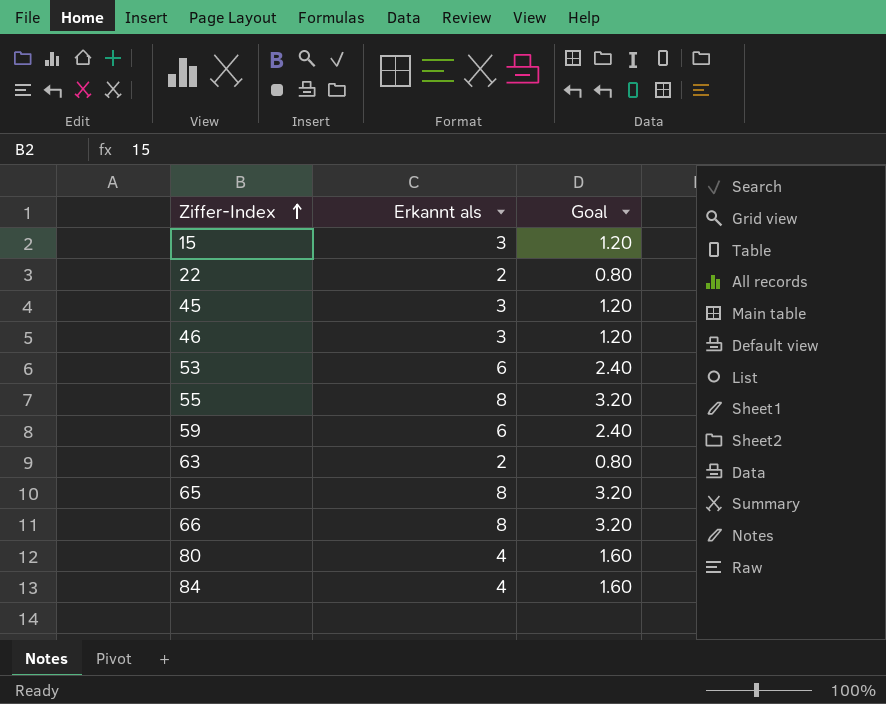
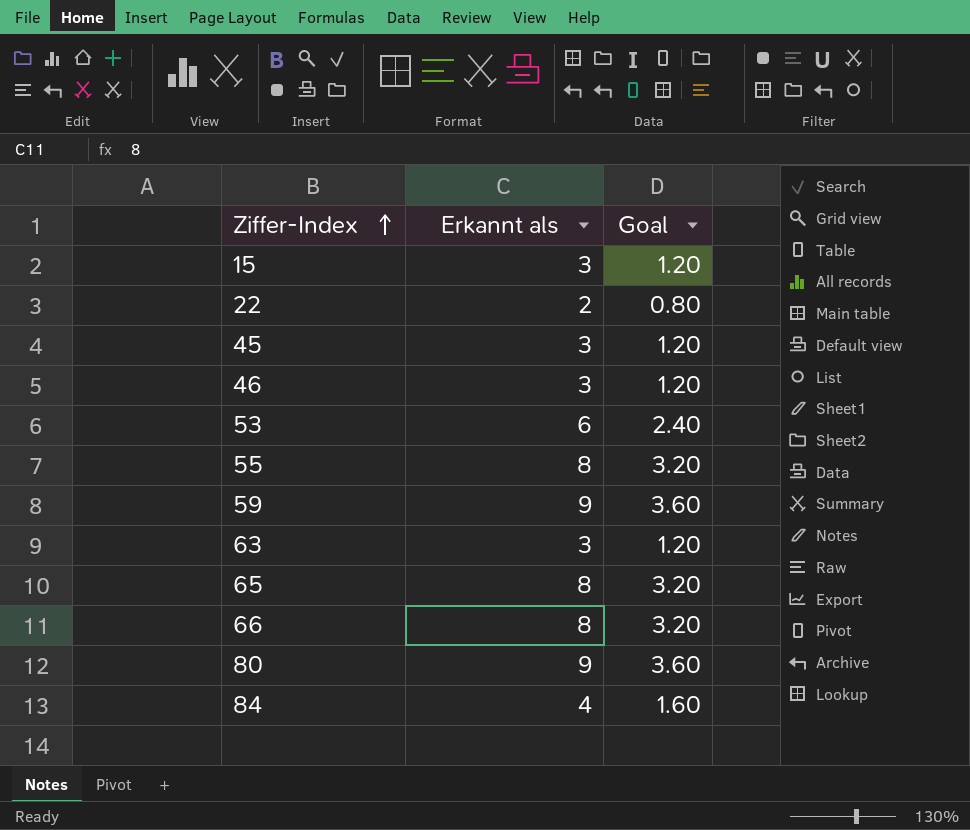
59 | Erkannt als: 6 -> 9
59 | Goal: 2.40 -> 3.60
63 | Erkannt als: 2 -> 3
63 | Goal: 0.80 -> 1.20
80 | Erkannt als: 4 -> 9
80 | Goal: 1.60 -> 3.60

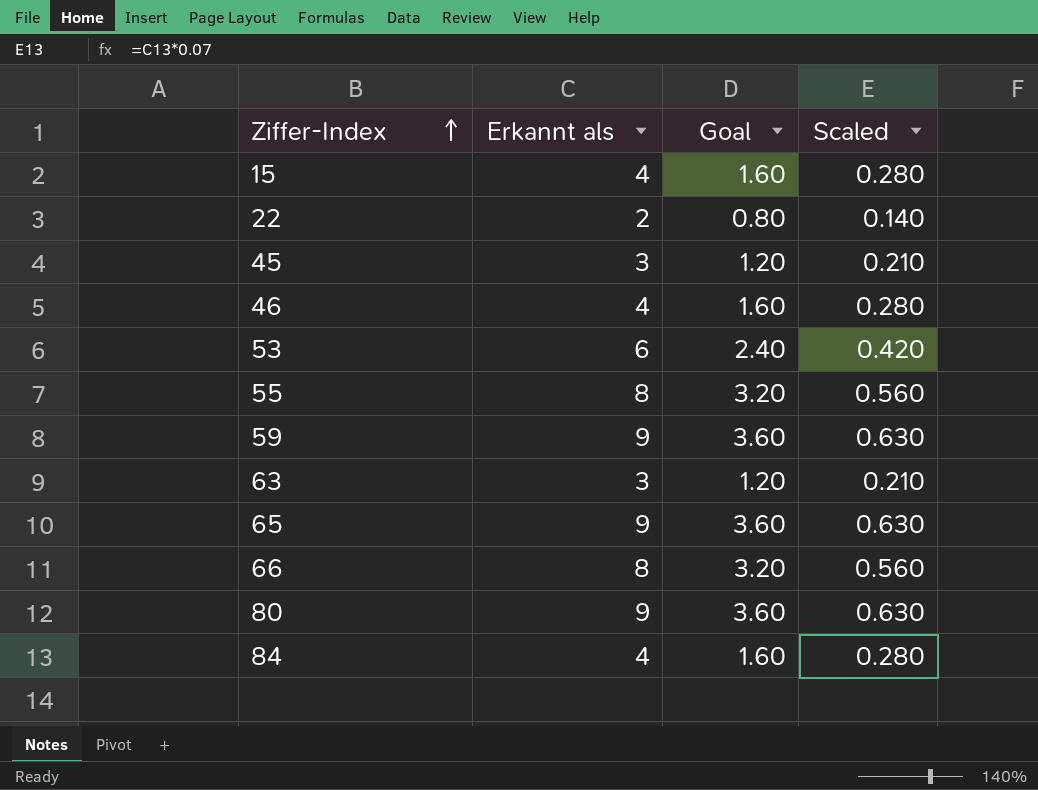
column Scaled | formula: none -> [Erkannt als] * 0.07
15 | Erkannt als: 3 -> 4
15 | Goal: 1.20 -> 1.60
46 | Erkannt als: 3 -> 4
46 | Goal: 1.20 -> 1.60
65 | Erkannt als: 8 -> 9
65 | Goal: 3.20 -> 3.60

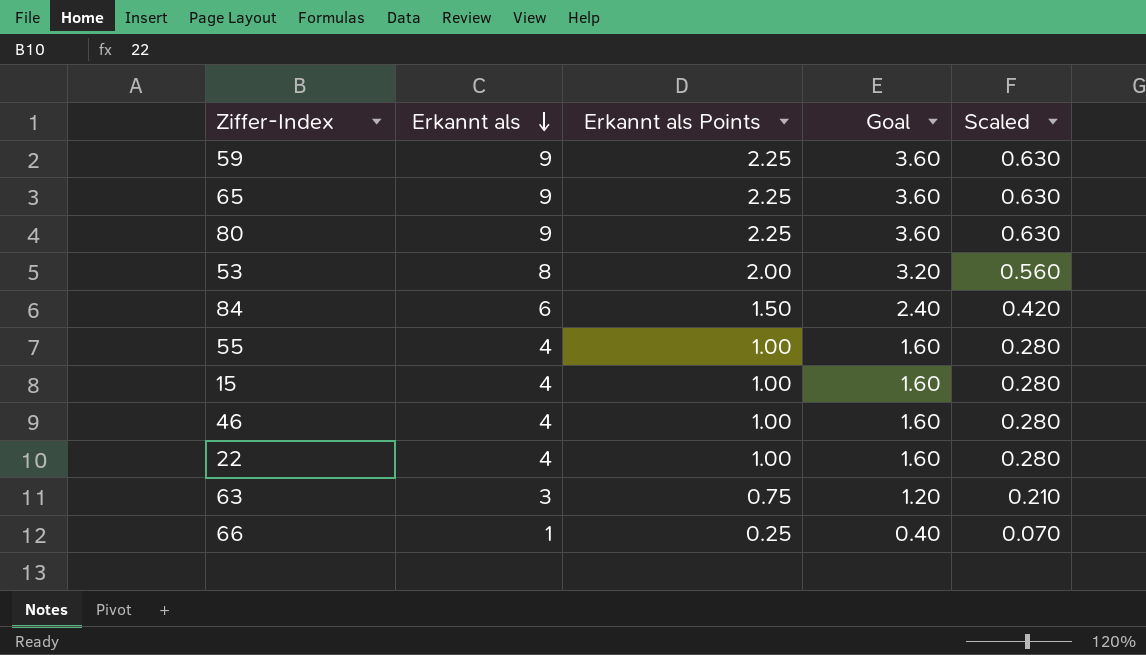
row order: Ziffer-Index ascending -> Erkannt als descending
column Erkannt als Points | formula: none -> [Erkannt als] * 0.25
row 45: 3 | 1.20 | 0.210 -> none
53 | Erkannt als: 6 -> 8
53 | Goal: 2.40 -> 3.20
53 | Scaled: 0.420 -> 0.560
84 | Erkannt als: 4 -> 6
84 | Goal: 1.60 -> 2.40
84 | Scaled: 0.280 -> 0.420
55 | Erkannt als: 8 -> 4
55 | Goal: 3.20 -> 1.60
55 | Scaled: 0.560 -> 0.280
22 | Erkannt als: 2 -> 4
22 | Goal: 0.80 -> 1.60
22 | Scaled: 0.140 -> 0.280
66 | Erkannt als: 8 -> 1
66 | Goal: 3.20 -> 0.40
66 | Scaled: 0.560 -> 0.070

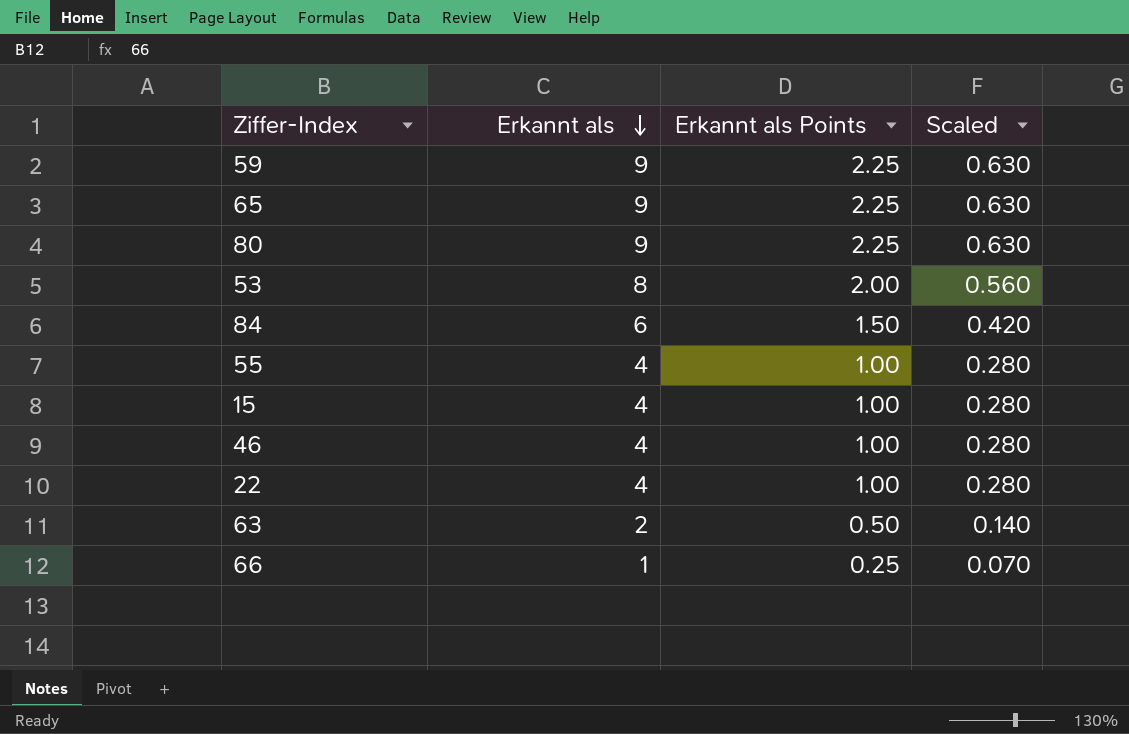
column Goal | formula: [Erkannt als] * 0.4 -> none
63 | Erkannt als: 3 -> 2
63 | Erkannt als Points: 0.75 -> 0.50
63 | Scaled: 0.210 -> 0.140

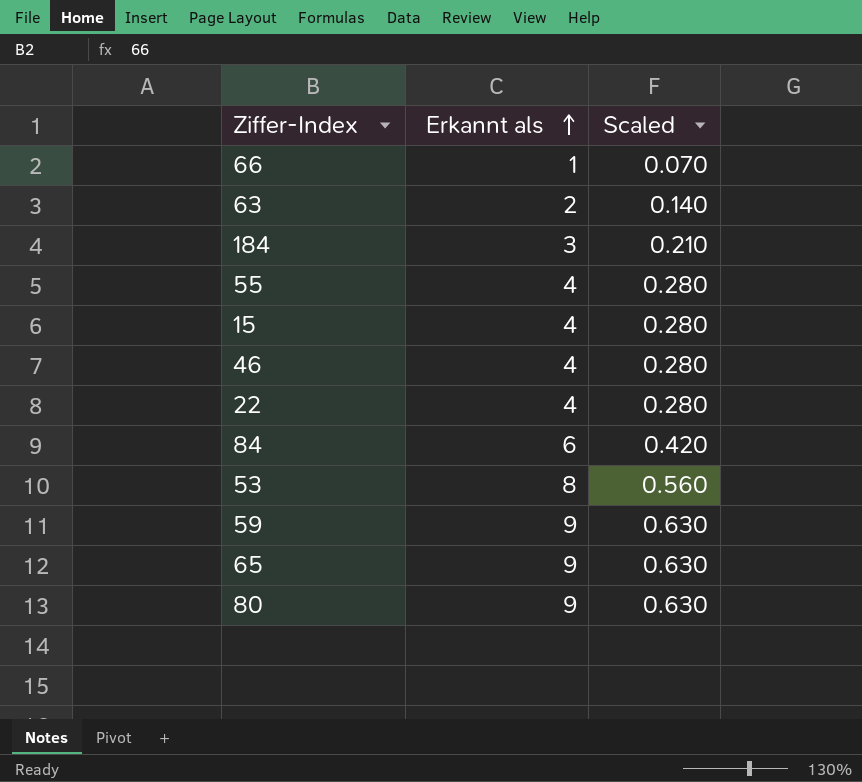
row order: Erkannt als descending -> Erkannt als ascending
column Erkannt als Points | formula: [Erkannt als] * 0.25 -> none
row 184: none -> 3 | 0.210

